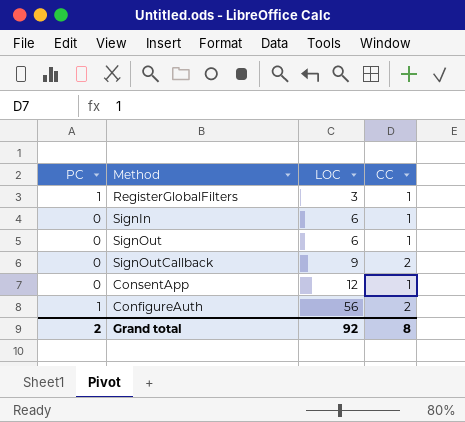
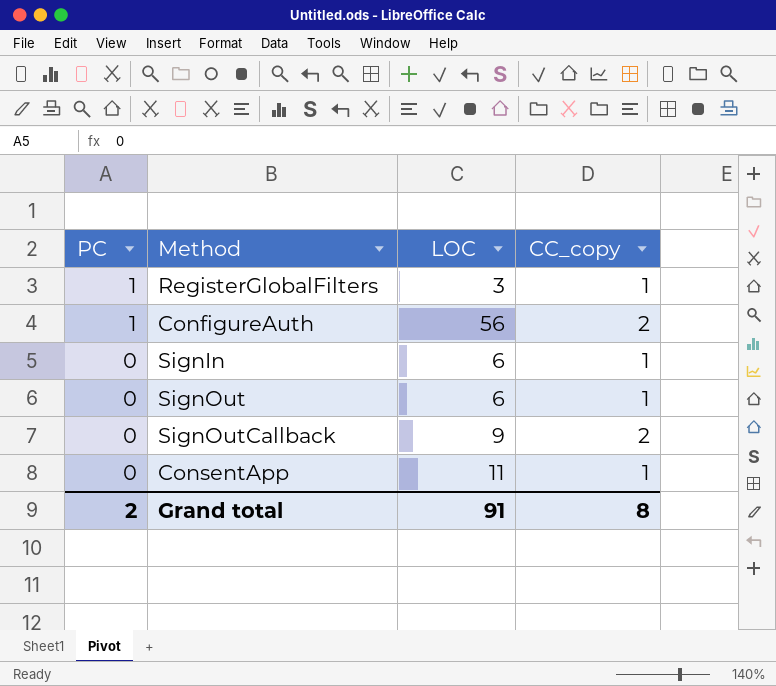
row order: LOC ascending -> PC descending
column name: CC -> CC_copy
ConsentApp | LOC: 12 -> 11
Grand total | LOC: 92 -> 91

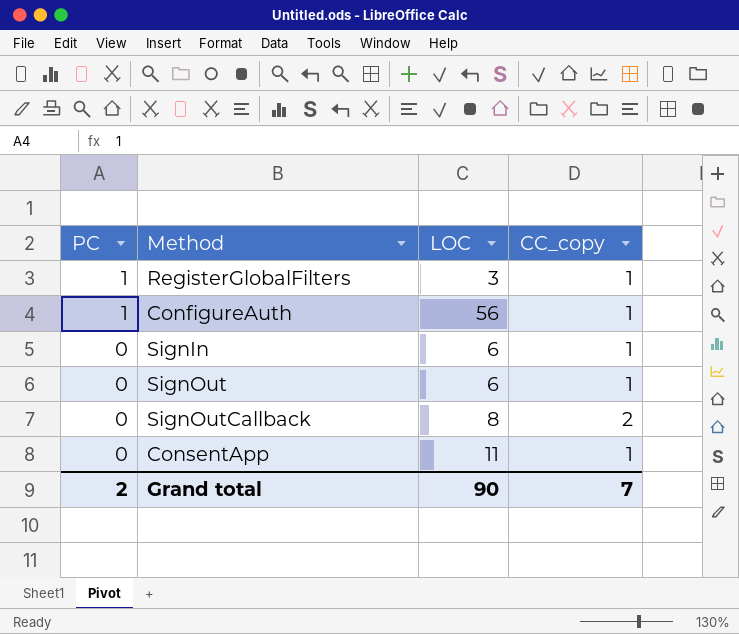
ConfigureAuth | CC_copy: 2 -> 1
SignOutCallback | LOC: 9 -> 8
Grand total | LOC: 91 -> 90
Grand total | CC_copy: 8 -> 7

